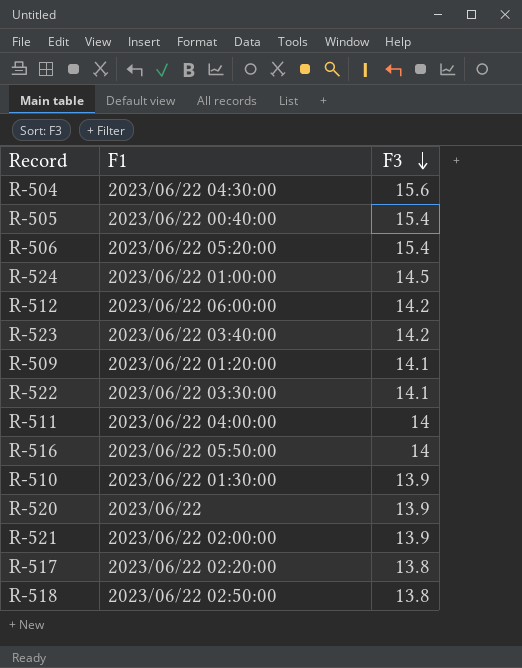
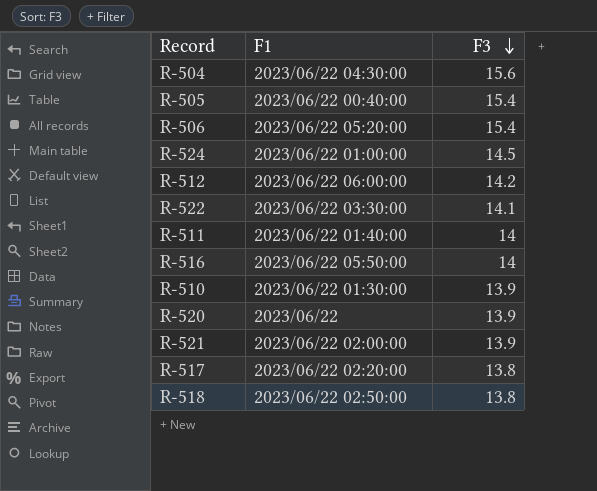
row R-523: 2023/06/22 03:40:00 | 14.2 -> none
row R-509: 2023/06/22 01:20:00 | 14.1 -> none
R-511 | F1: 2023/06/22 04:00:00 -> 2023/06/22 01:40:00

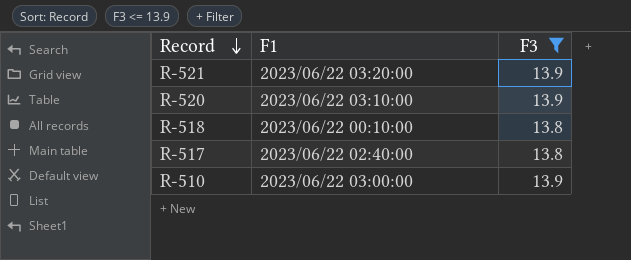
filter: none -> F3 <= 13.9
row order: F3 descending -> Record descending
R-521 | F1: 2023/06/22 02:00:00 -> 2023/06/22 03:20:00
R-520 | F1: 2023/06/22 -> 2023/06/22 03:10:00
R-518 | F1: 2023/06/22 02:50:00 -> 2023/06/22 00:10:00
R-517 | F1: 2023/06/22 02:20:00 -> 2023/06/22 02:40:00
R-510 | F1: 2023/06/22 01:30:00 -> 2023/06/22 03:00:00

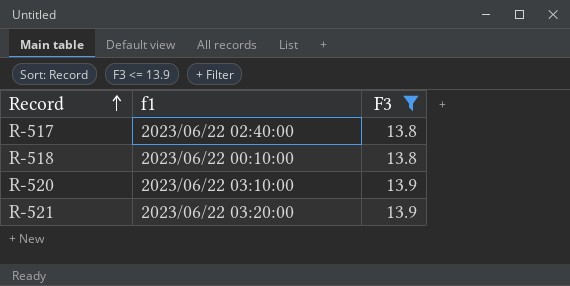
row order: Record descending -> Record ascending
column name: F1 -> f1
row R-510: 2023/06/22 03:00:00 | 13.9 -> none

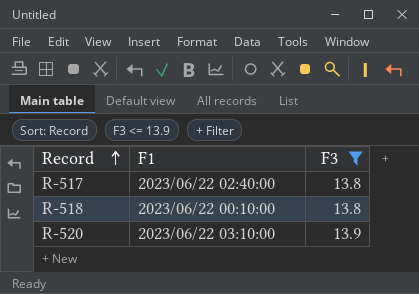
column name: f1 -> F1
row R-521: 2023/06/22 03:20:00 | 13.9 -> none

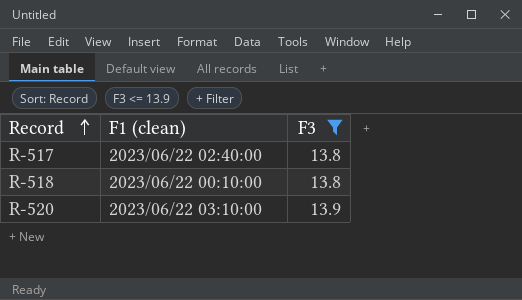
column name: F1 -> F1 (clean)

